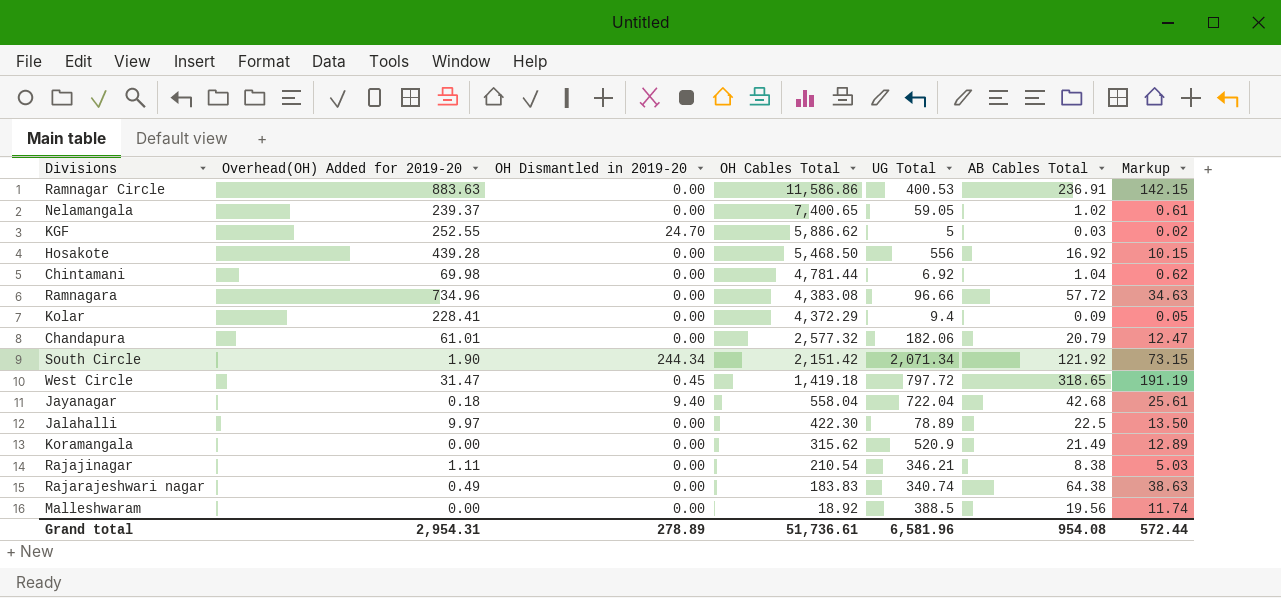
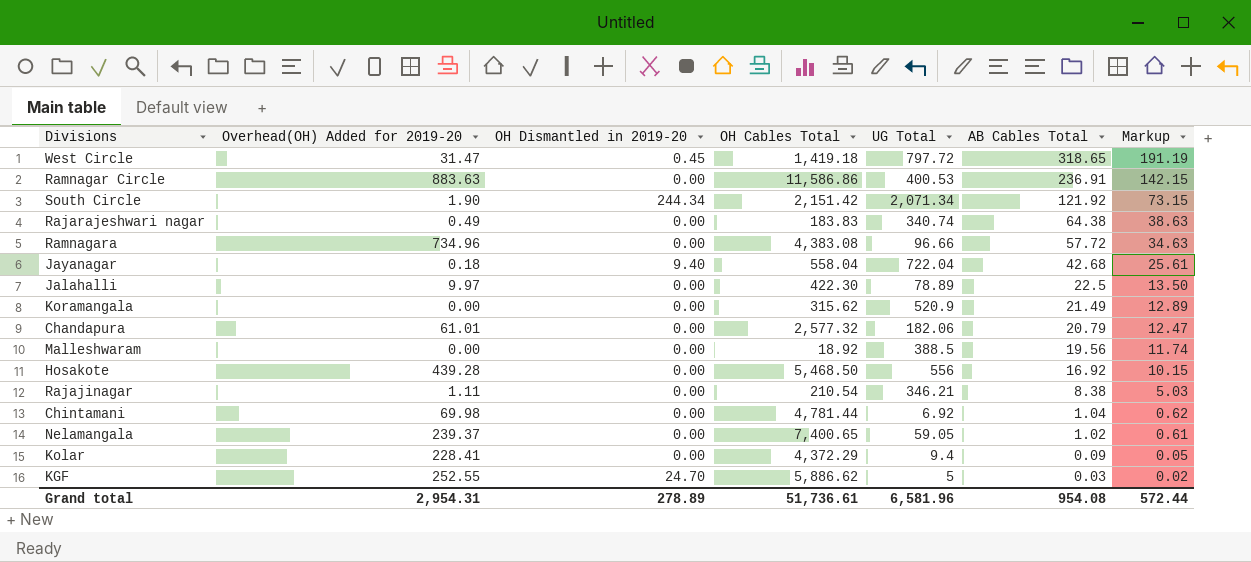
row order: OH Cables Total descending -> AB Cables Total descending

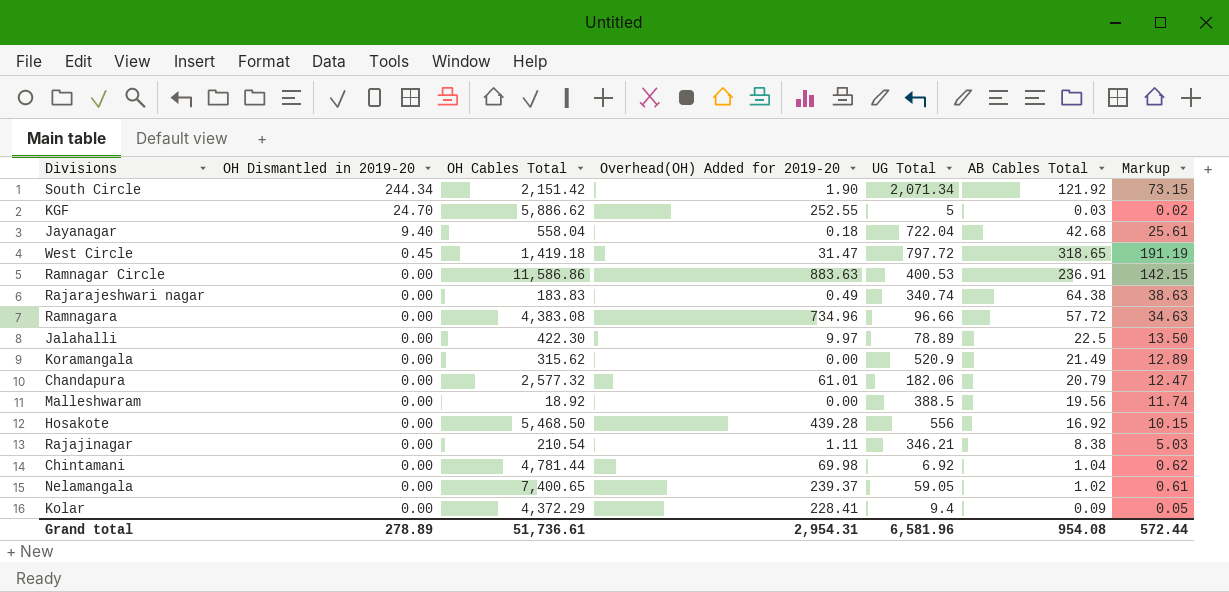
row order: AB Cables Total descending -> OH Dismantled in 2019-20 descending
column Overhead(OH) Added for 2019-20 | position: 2 -> 4

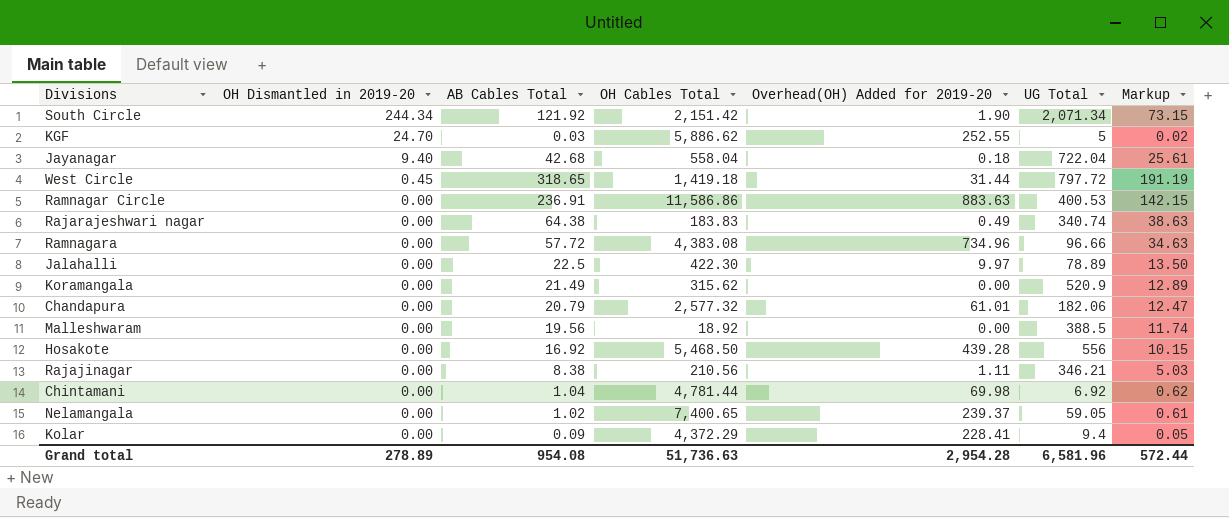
column AB Cables Total | position: 6 -> 3
West Circle | Overhead(OH) Added for 2019-20: 31.47 -> 31.44
Rajajinagar | OH Cables Total: 210.54 -> 210.56
Grand total | OH Cables Total: 51,736.61 -> 51,736.63
Grand total | Overhead(OH) Added for 2019-20: 2,954.31 -> 2,954.28

